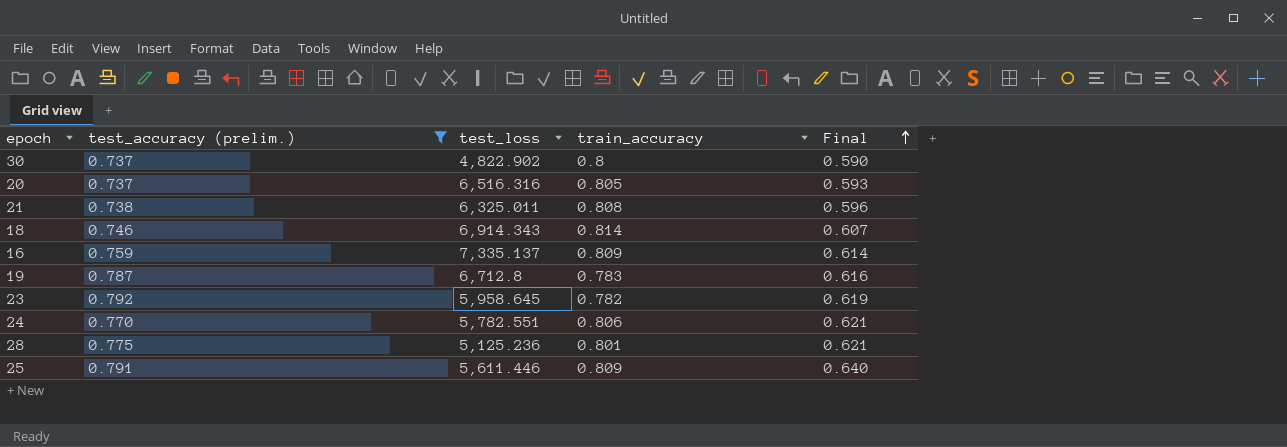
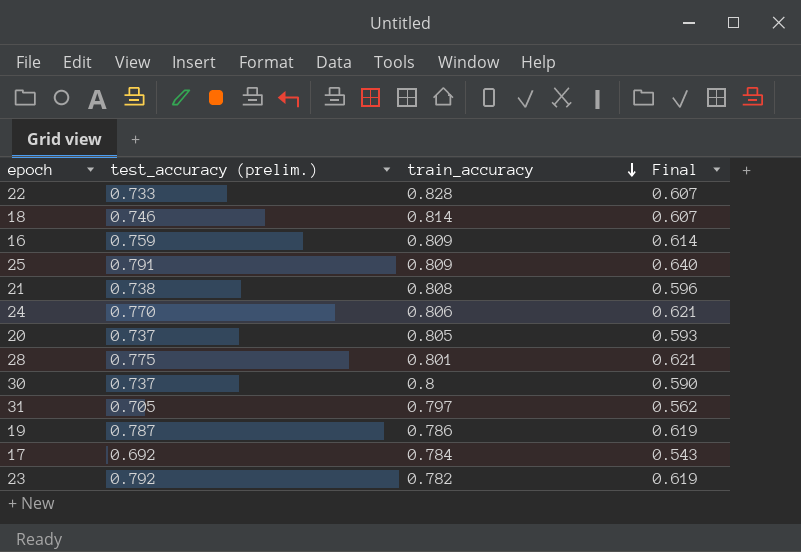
filter: test_accuracy (prelim.) >= 0.737 -> none
row order: Final ascending -> train_accuracy descending
column test_loss | position: 3 -> none
19 | train_accuracy: 0.783 -> 0.786
19 | Final: 0.616 -> 0.619

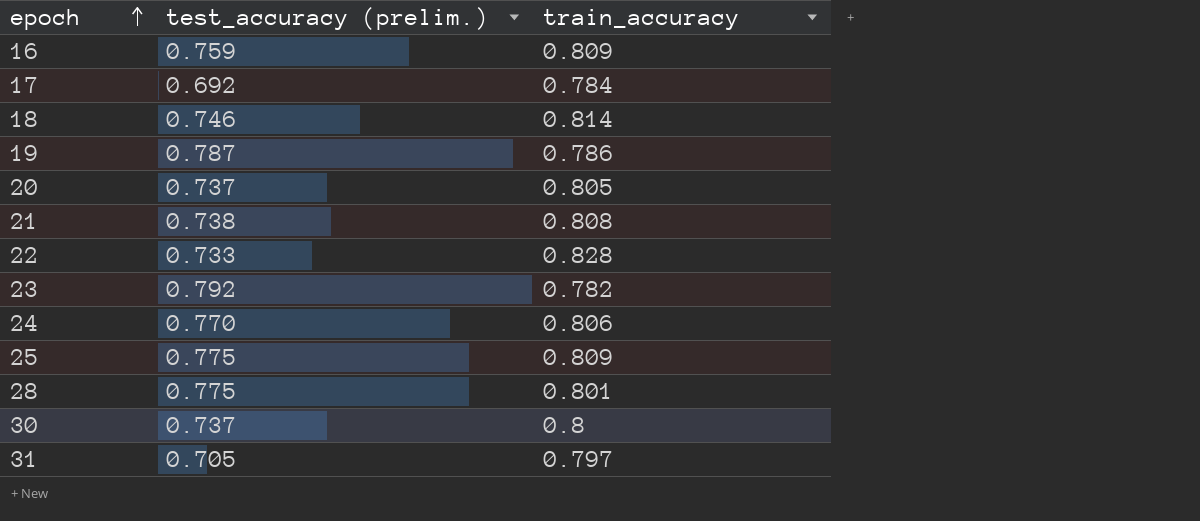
row order: train_accuracy descending -> epoch ascending
column Final | formula: [test_accuracy (prelim.)] * [train_accuracy] -> none
25 | test_accuracy (prelim.): 0.791 -> 0.775

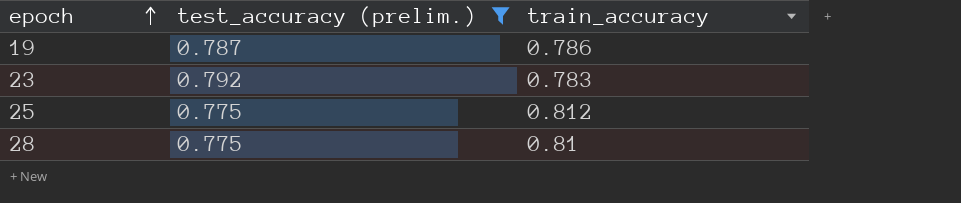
filter: none -> test_accuracy (prelim.) >= 0.775
23 | train_accuracy: 0.782 -> 0.783
25 | train_accuracy: 0.809 -> 0.812
28 | train_accuracy: 0.801 -> 0.81

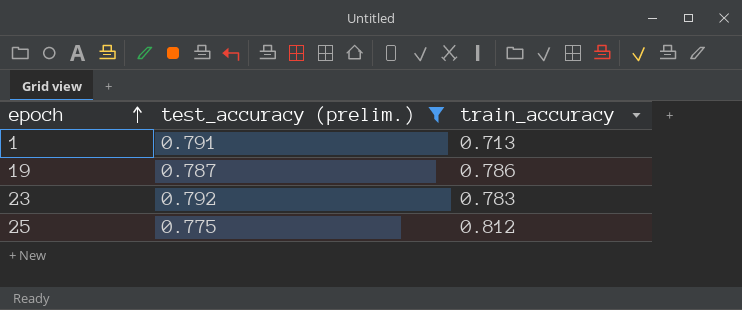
row 28: 0.775 | 0.81 -> none
row 1: none -> 0.791 | 0.713

